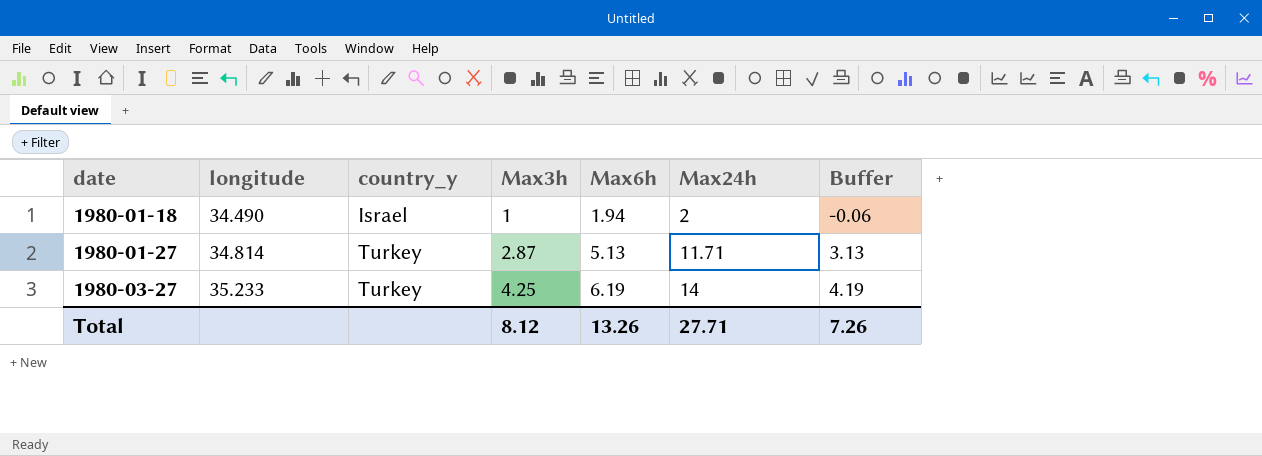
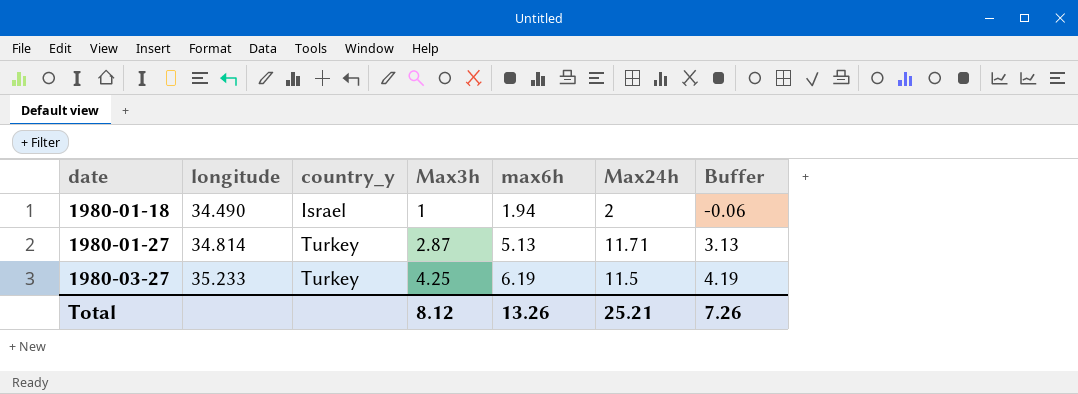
column name: Max6h -> max6h
1980-03-27 | Max24h: 14 -> 11.5
Total | Max24h: 27.71 -> 25.21

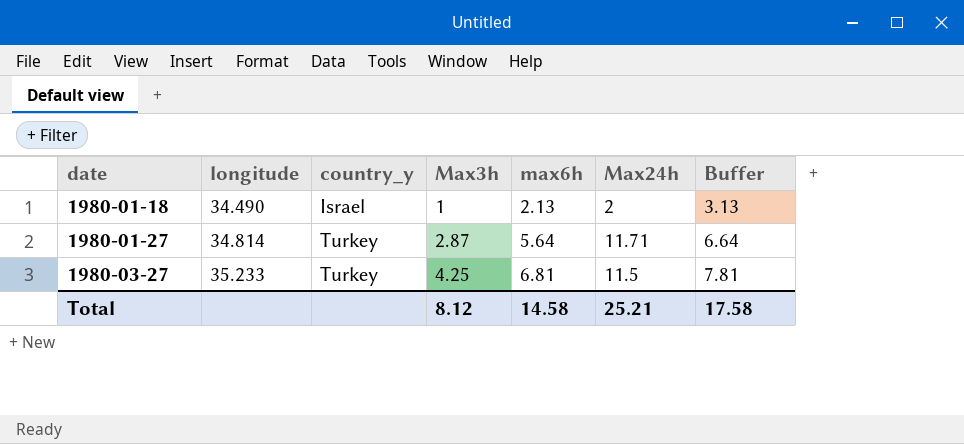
column Buffer | formula: [max6h] - 2 -> [max6h] + 1
1980-01-18 | max6h: 1.94 -> 2.13
1980-01-27 | max6h: 5.13 -> 5.64
1980-03-27 | max6h: 6.19 -> 6.81
Total | max6h: 13.26 -> 14.58
Total | Buffer: 7.26 -> 17.58

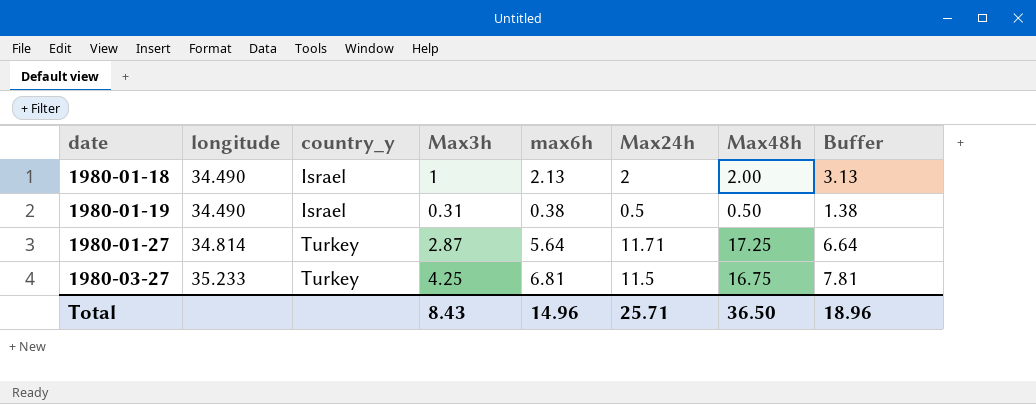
column Max48h | position: none -> 7
row 1980-01-19: none -> 34.490 | Israel | 0.31 | 0.38 | 0.5 | 0.50 | 1.38
Total | Max3h: 8.12 -> 8.43
Total | max6h: 14.58 -> 14.96
Total | Max24h: 25.21 -> 25.71
Total | Buffer: 17.58 -> 18.96

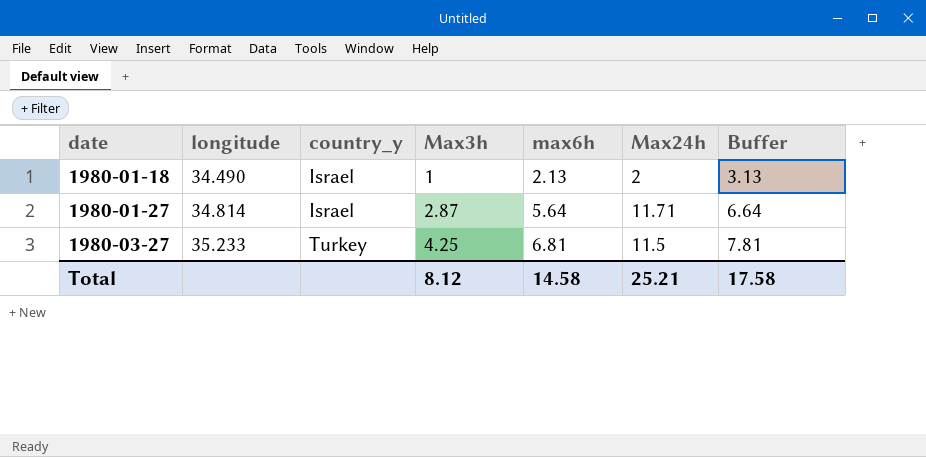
column Max48h | position: 7 -> none
row 1980-01-19: 34.490 | Israel | 0.31 | 0.38 | 0.5 | 0.50 | 1.38 -> none
1980-01-27 | country_y: Turkey -> Israel
Total | Max3h: 8.43 -> 8.12
Total | max6h: 14.96 -> 14.58
Total | Max24h: 25.71 -> 25.21
Total | Buffer: 18.96 -> 17.58

